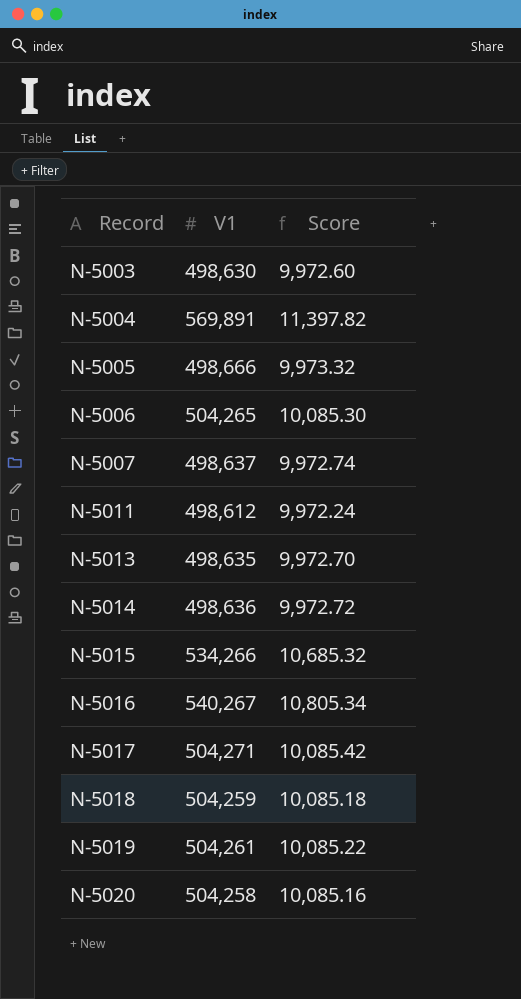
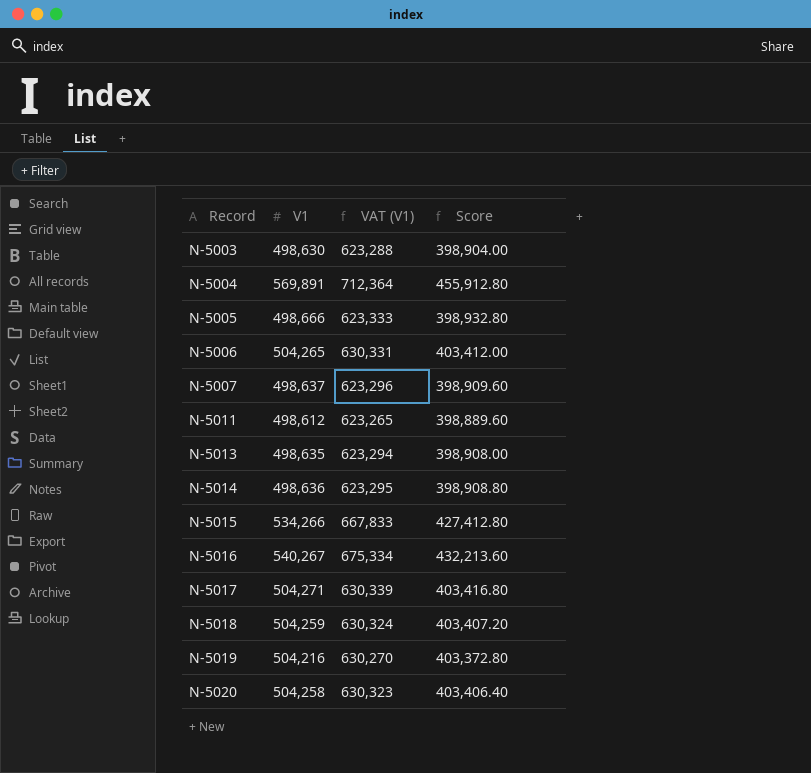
column VAT (V1) | formula: none -> [V1] * 1.25
column Score | formula: [V1] * 0.02 -> [V1] * 0.8
N-5019 | V1: 504,261 -> 504,216

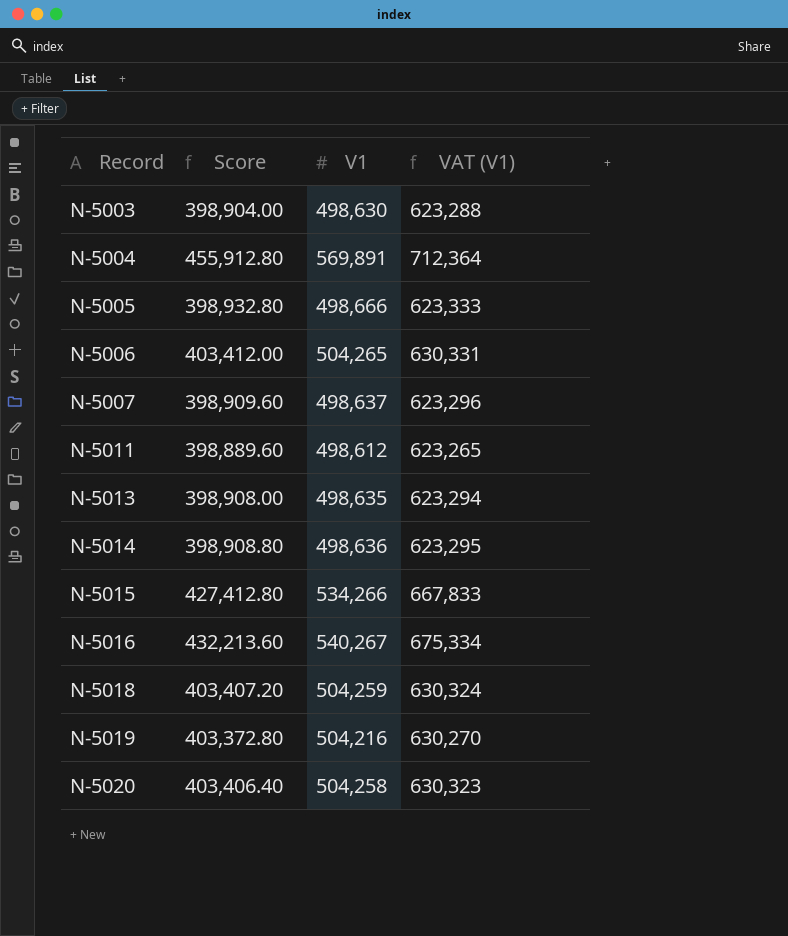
column Score | position: 4 -> 2
row N-5017: 504,271 | 630,339 | 403,416.80 -> none

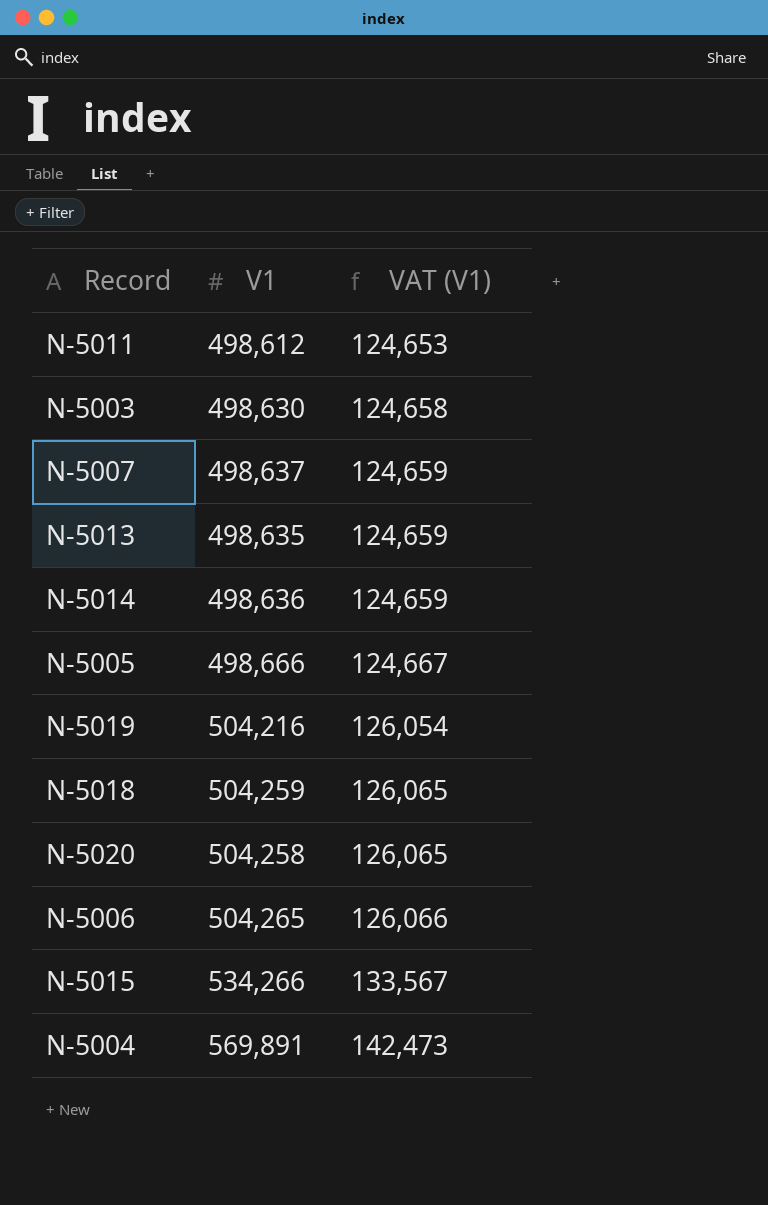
row order: Record ascending -> VAT (V1) ascending
column Score | formula: [V1] * 0.8 -> none
column VAT (V1) | formula: [V1] * 1.25 -> [V1] * 0.25
row N-5016: 432,213.60 | 540,267 | 675,334 -> none

